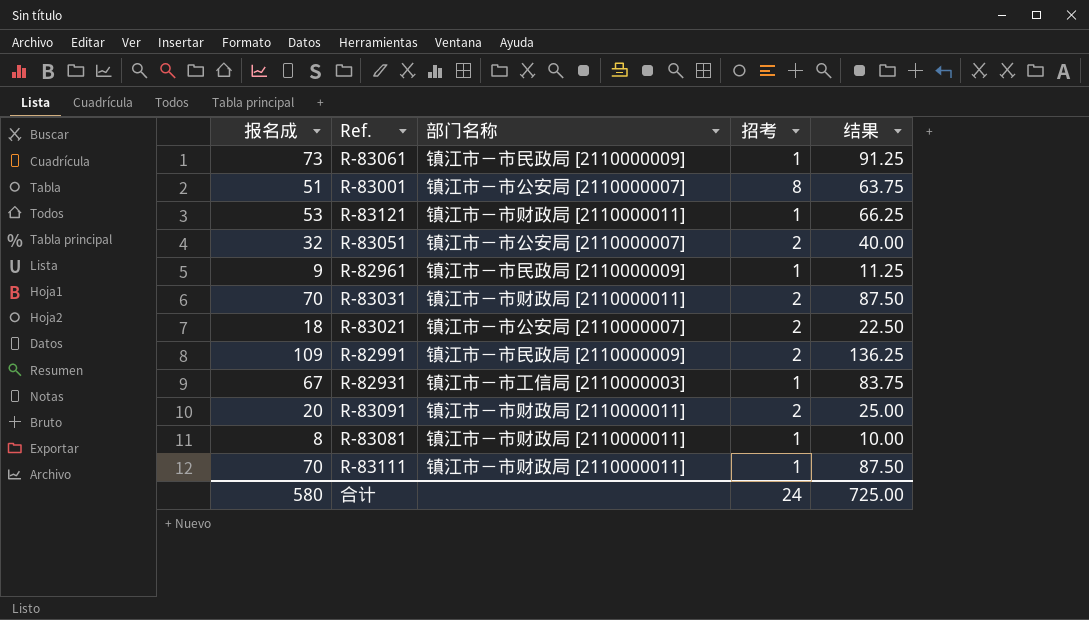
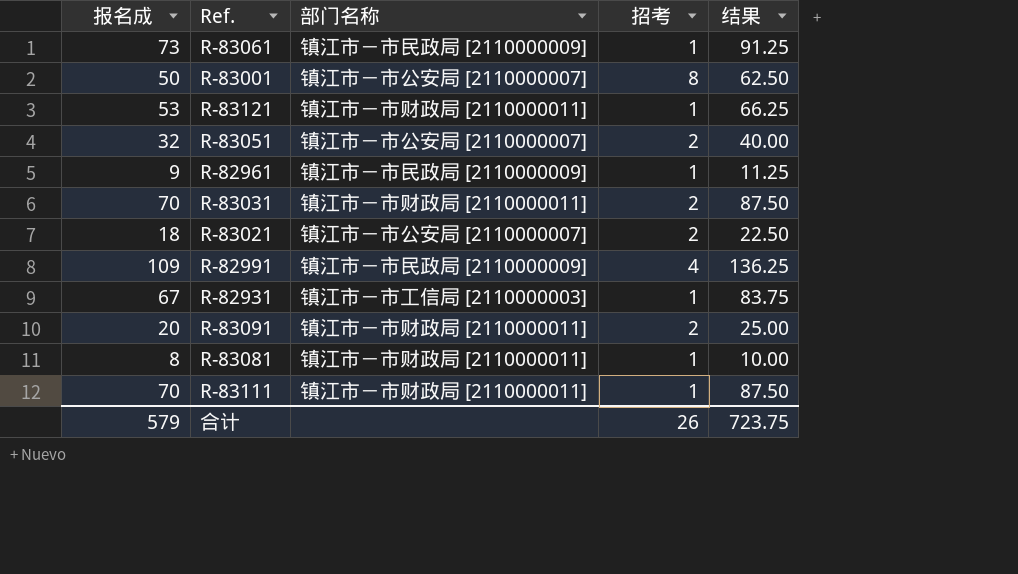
R-83001 | 报名成: 51 -> 50
R-83001 | 结果: 63.75 -> 62.50
R-82991 | 招考: 2 -> 4
合计 | 报名成: 580 -> 579
合计 | 招考: 24 -> 26
合计 | 结果: 725.00 -> 723.75

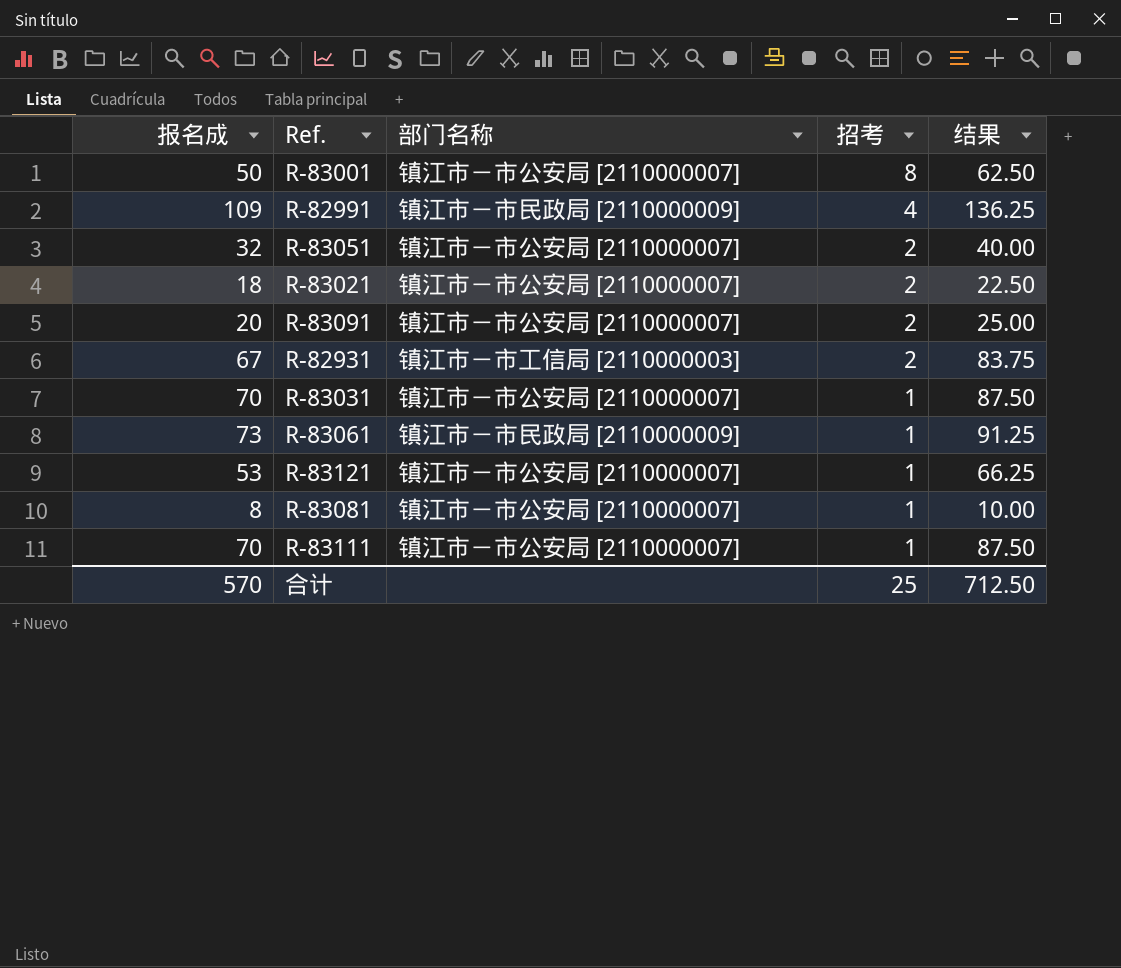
row order: none -> 招考 descending
row R-82961: 9 | 镇江市－市民政局 [2110000009] | 1 | 11.25 -> none
R-83091 | 部门名称: 镇江市－市财政局 [2110000011] -> 镇江市－市公安局 [2110000007]
R-82931 | 招考: 1 -> 2
R-83031 | 部门名称: 镇江市－市财政局 [2110000011] -> 镇江市－市公安局 [2110000007]
R-83031 | 招考: 2 -> 1
R-83121 | 部门名称: 镇江市－市财政局 [2110000011] -> 镇江市－市公安局 [2110000007]
R-83081 | 部门名称: 镇江市－市财政局 [2110000011] -> 镇江市－市公安局 [2110000007]
R-83111 | 部门名称: 镇江市－市财政局 [2110000011] -> 镇江市－市公安局 [2110000007]
合计 | 报名成: 579 -> 570
合计 | 招考: 26 -> 25
合计 | 结果: 723.75 -> 712.50

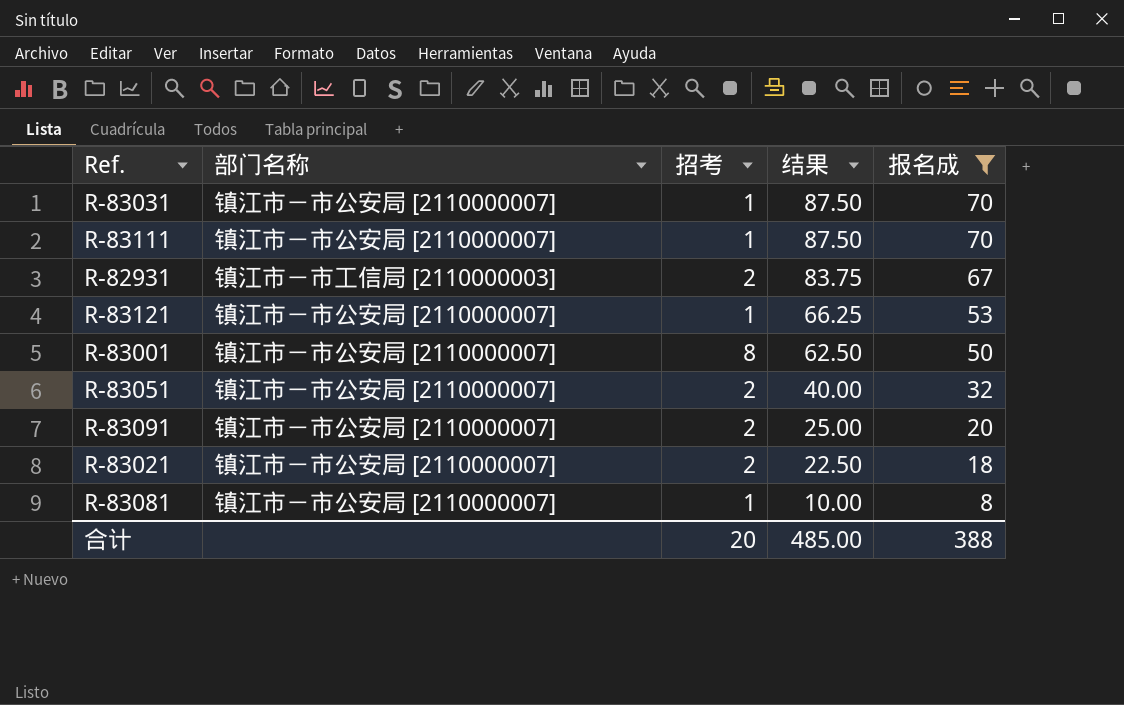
filter: none -> 报名成 <= 70
row order: 招考 descending -> 结果 descending
column 报名成 | position: 1 -> 5
合计 | 招考: 25 -> 20
合计 | 结果: 712.50 -> 485.00
合计 | 报名成: 570 -> 388

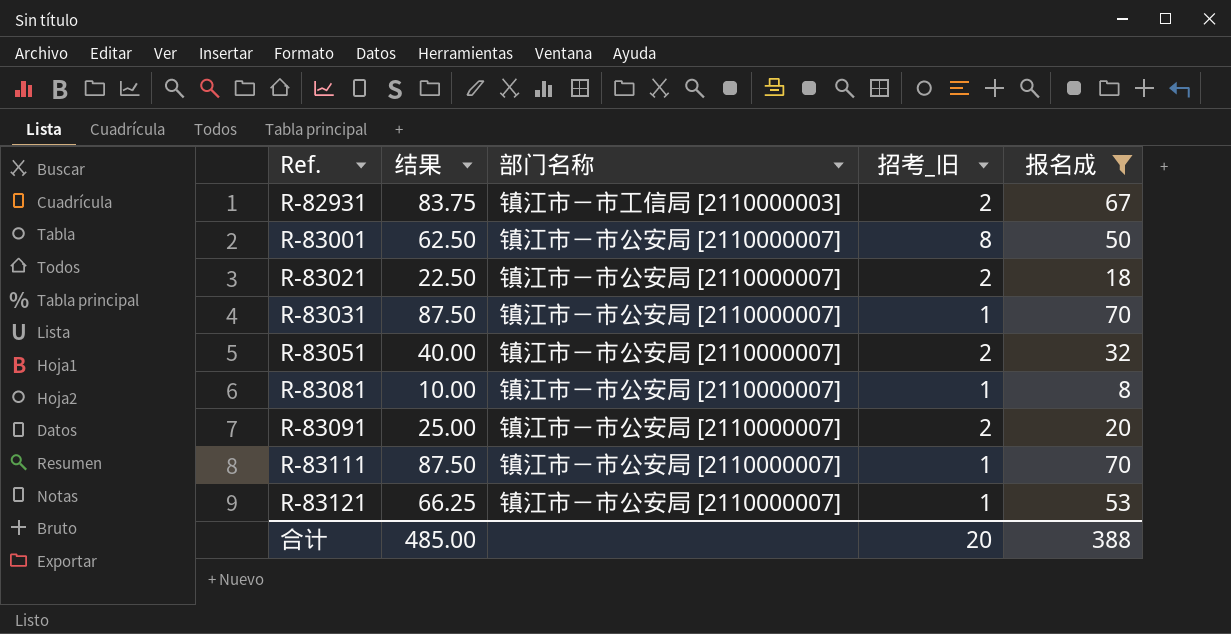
row order: 结果 descending -> Ref. ascending
column 结果 | position: 4 -> 2
column name: 招考 -> 招考_旧

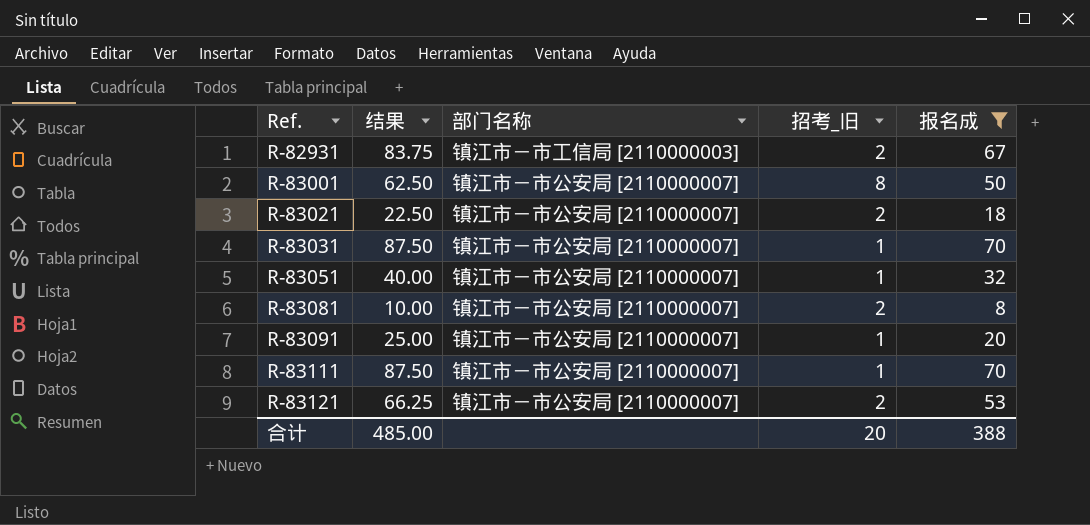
R-83051 | 招考_旧: 2 -> 1
R-83081 | 招考_旧: 1 -> 2
R-83091 | 招考_旧: 2 -> 1
R-83121 | 招考_旧: 1 -> 2

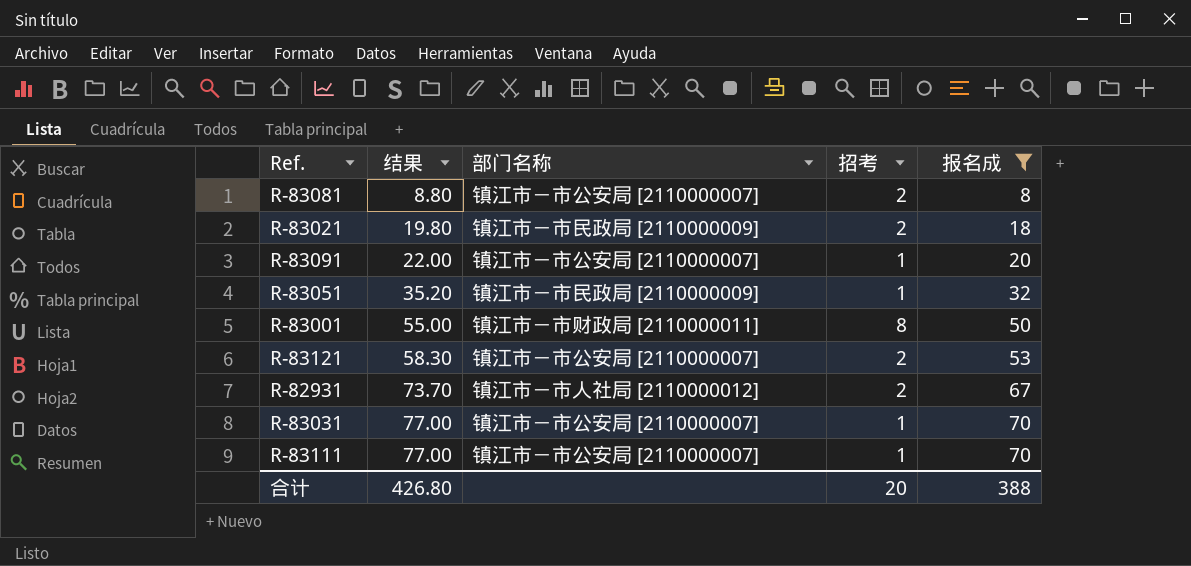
row order: Ref. ascending -> 结果 ascending
column 结果 | formula: [报名成] * 1.25 -> [报名成] * 1.1
column name: 招考_旧 -> 招考
R-83021 | 部门名称: 镇江市－市公安局 [2110000007] -> 镇江市－市民政局 [2110000009]
R-83051 | 部门名称: 镇江市－市公安局 [2110000007] -> 镇江市－市民政局 [2110000009]
R-83001 | 部门名称: 镇江市－市公安局 [2110000007] -> 镇江市－市财政局 [2110000011]
R-82931 | 部门名称: 镇江市－市工信局 [2110000003] -> 镇江市－市人社局 [2110000012]
合计 | 结果: 485.00 -> 426.80

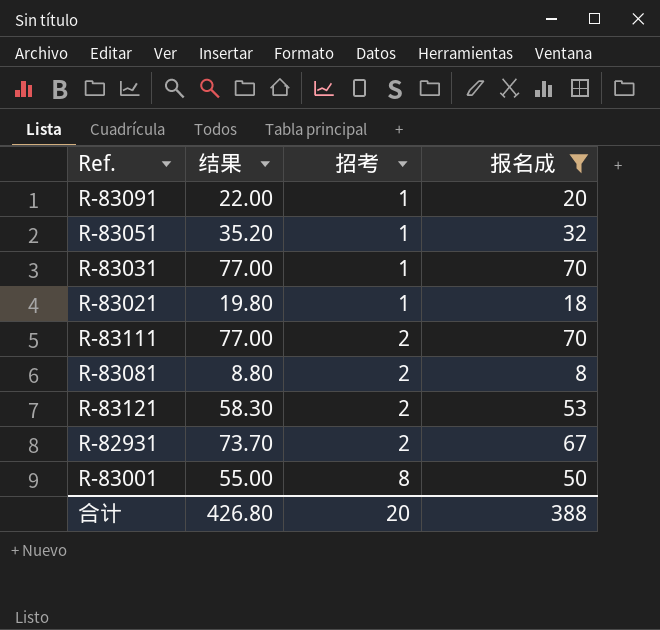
row order: 结果 ascending -> 招考 ascending
column 部门名称 | position: 3 -> none
R-83021 | 招考: 2 -> 1
R-83111 | 招考: 1 -> 2

